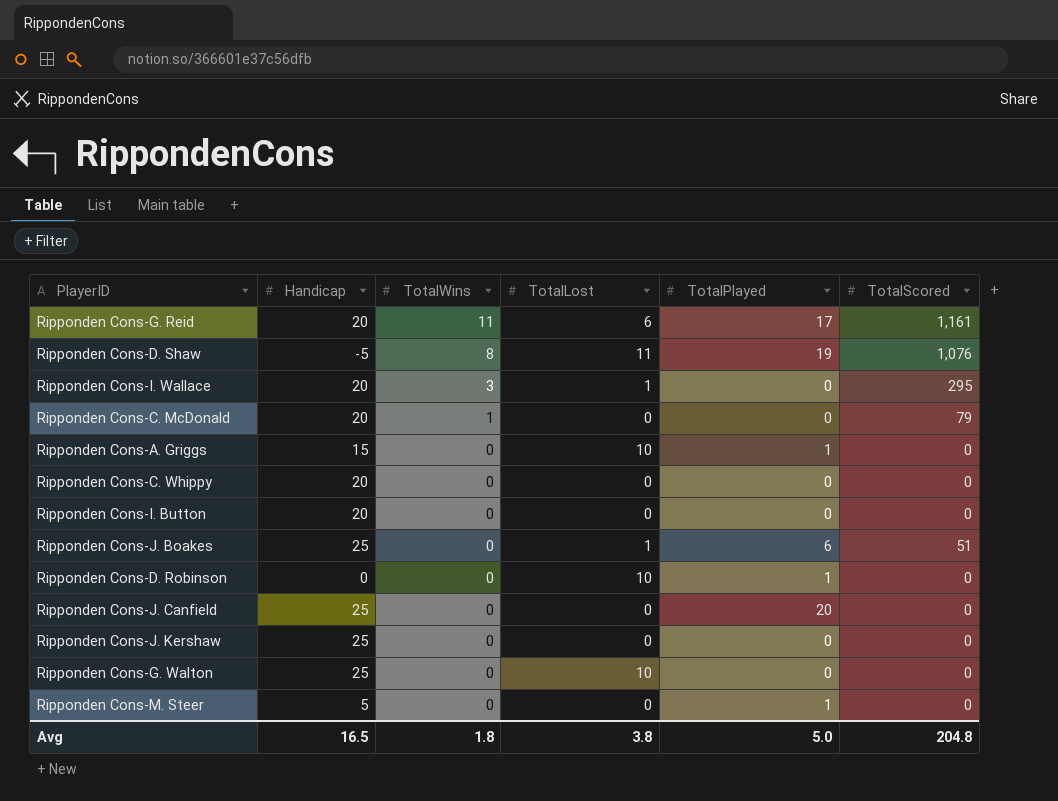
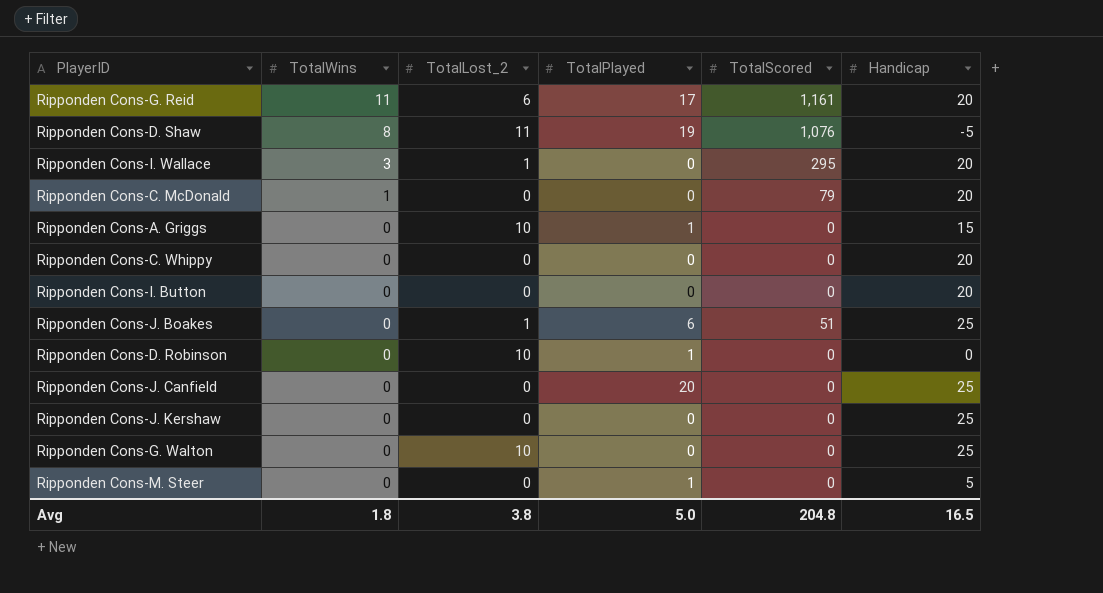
column name: TotalLost -> TotalLost_2
column Handicap | position: 2 -> 6

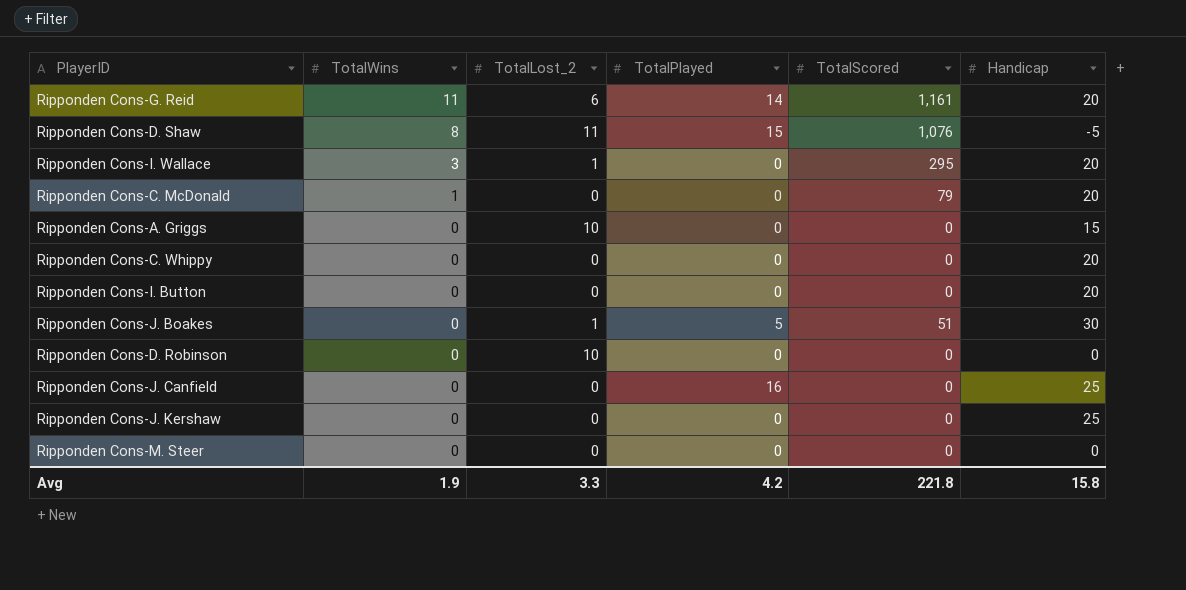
row Ripponden Cons-G. Walton: 0 | 10 | 0 | 0 | 25 -> none
Ripponden Cons-G. Reid | TotalPlayed: 17 -> 14
Ripponden Cons-D. Shaw | TotalPlayed: 19 -> 15
Ripponden Cons-A. Griggs | TotalPlayed: 1 -> 0
Ripponden Cons-J. Boakes | TotalPlayed: 6 -> 5
Ripponden Cons-J. Boakes | Handicap: 25 -> 30
Ripponden Cons-D. Robinson | TotalPlayed: 1 -> 0
Ripponden Cons-J. Canfield | TotalPlayed: 20 -> 16
Ripponden Cons-M. Steer | TotalPlayed: 1 -> 0
Ripponden Cons-M. Steer | Handicap: 5 -> 0
Avg | TotalWins: 1.8 -> 1.9
Avg | TotalLost_2: 3.8 -> 3.3
Avg | TotalPlayed: 5.0 -> 4.2
Avg | TotalScored: 204.8 -> 221.8
Avg | Handicap: 16.5 -> 15.8

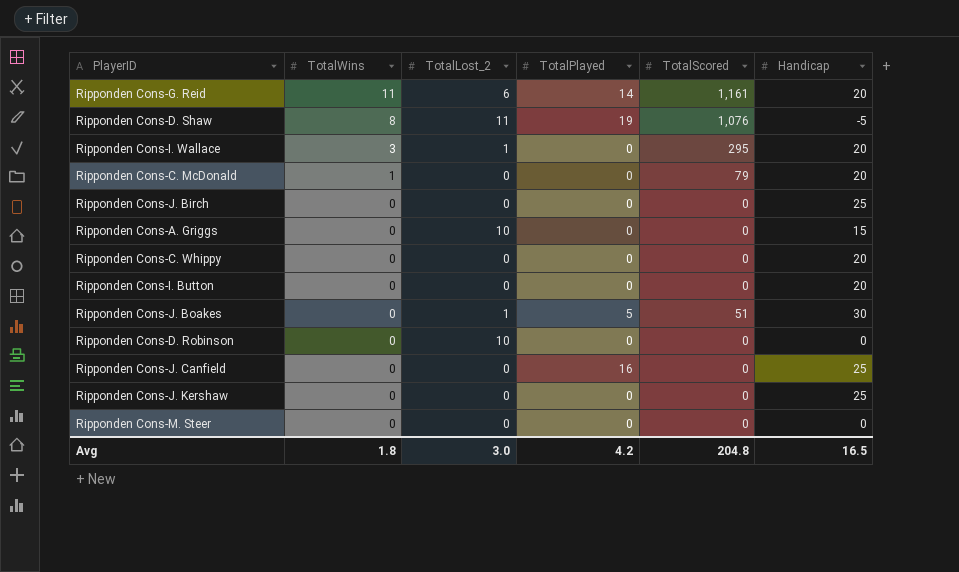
Ripponden Cons-D. Shaw | TotalPlayed: 15 -> 19
row Ripponden Cons-J. Birch: none -> 0 | 0 | 0 | 0 | 25
Avg | TotalWins: 1.9 -> 1.8
Avg | TotalLost_2: 3.3 -> 3.0
Avg | TotalScored: 221.8 -> 204.8
Avg | Handicap: 15.8 -> 16.5

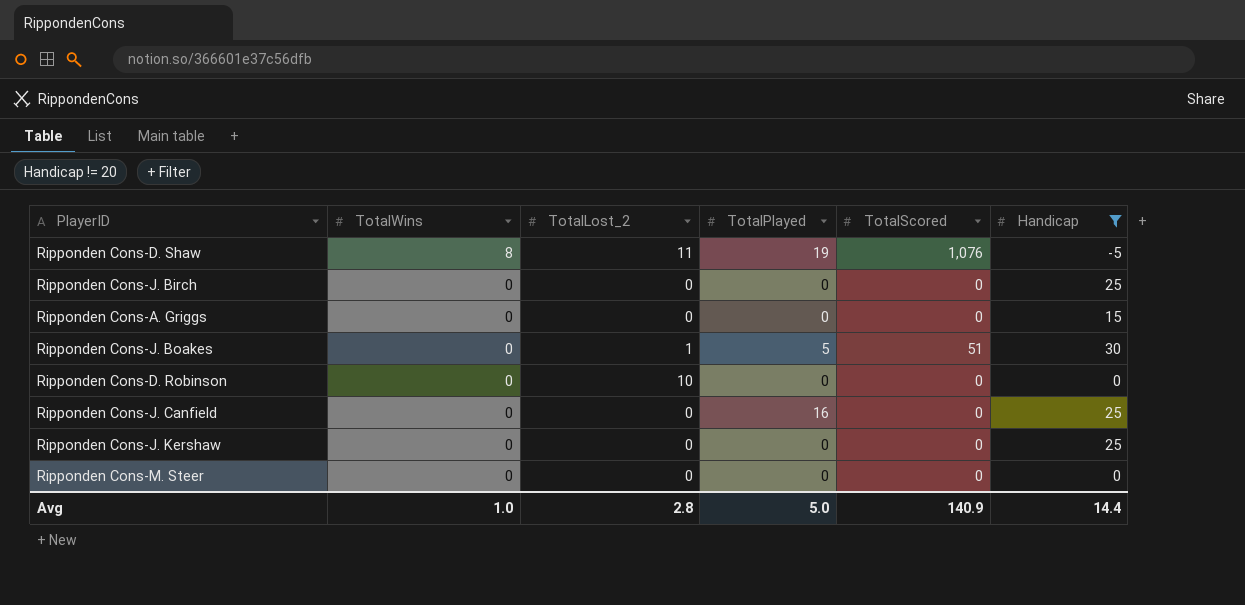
filter: none -> Handicap != 20
Ripponden Cons-A. Griggs | TotalLost_2: 10 -> 0
Avg | TotalWins: 1.8 -> 1.0
Avg | TotalLost_2: 3.0 -> 2.8
Avg | TotalPlayed: 4.2 -> 5.0
Avg | TotalScored: 204.8 -> 140.9
Avg | Handicap: 16.5 -> 14.4

